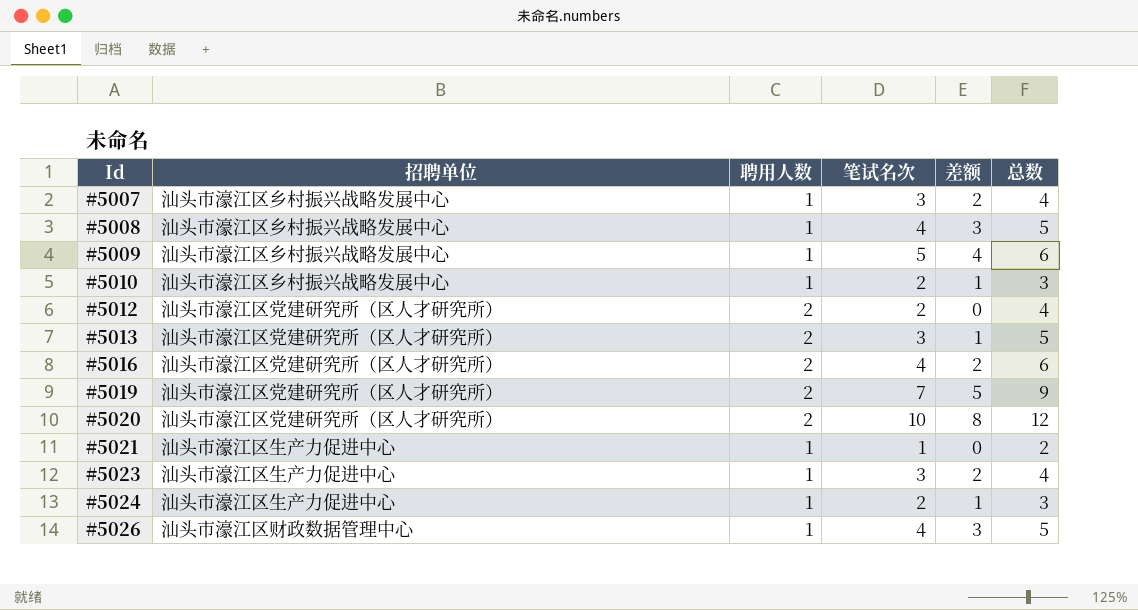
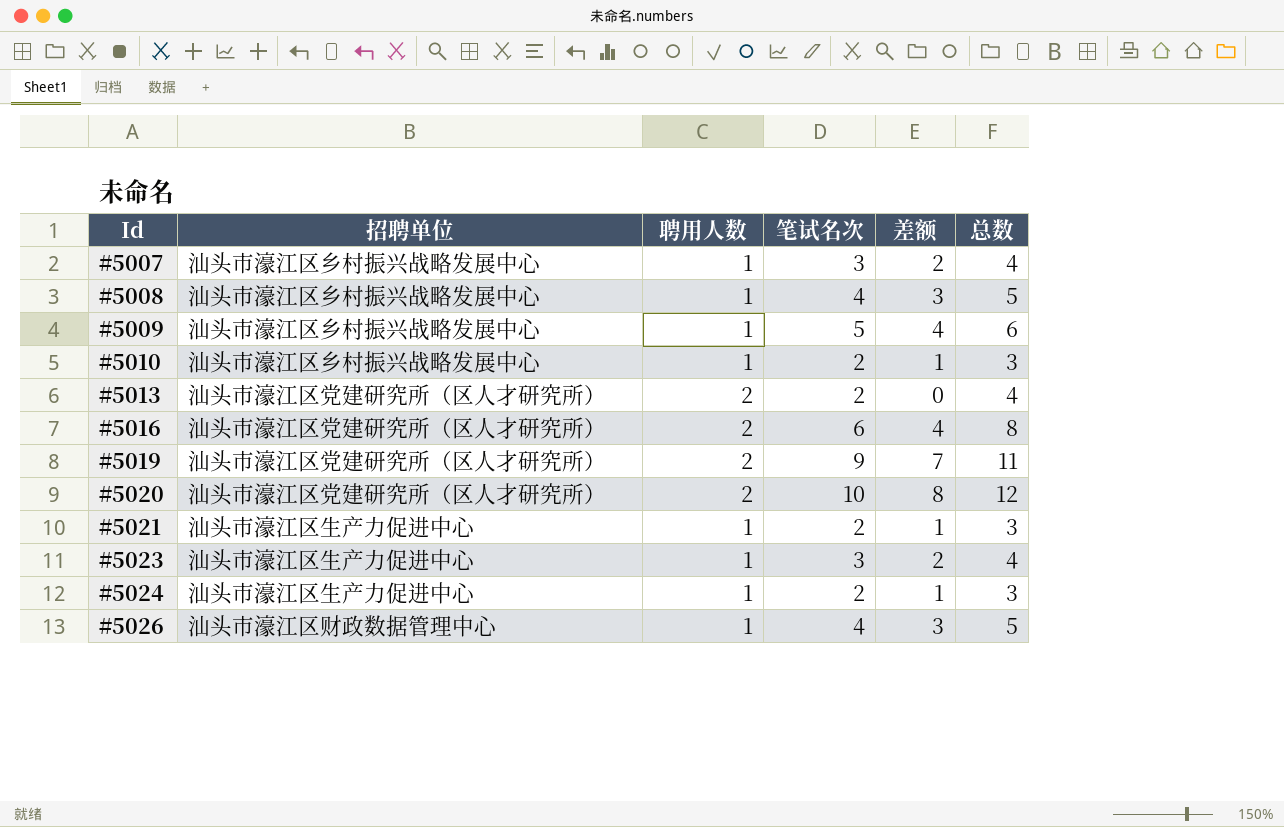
row #5012: 汕头市濠江区党建研究所（区人才研究所） | 2 | 2 | 0 | 4 -> none
#5013 | 笔试名次: 3 -> 2
#5013 | 差额: 1 -> 0
#5013 | 总数: 5 -> 4
#5016 | 笔试名次: 4 -> 6
#5016 | 差额: 2 -> 4
#5016 | 总数: 6 -> 8
#5019 | 笔试名次: 7 -> 9
#5019 | 差额: 5 -> 7
#5019 | 总数: 9 -> 11
#5021 | 笔试名次: 1 -> 2
#5021 | 差额: 0 -> 1
#5021 | 总数: 2 -> 3

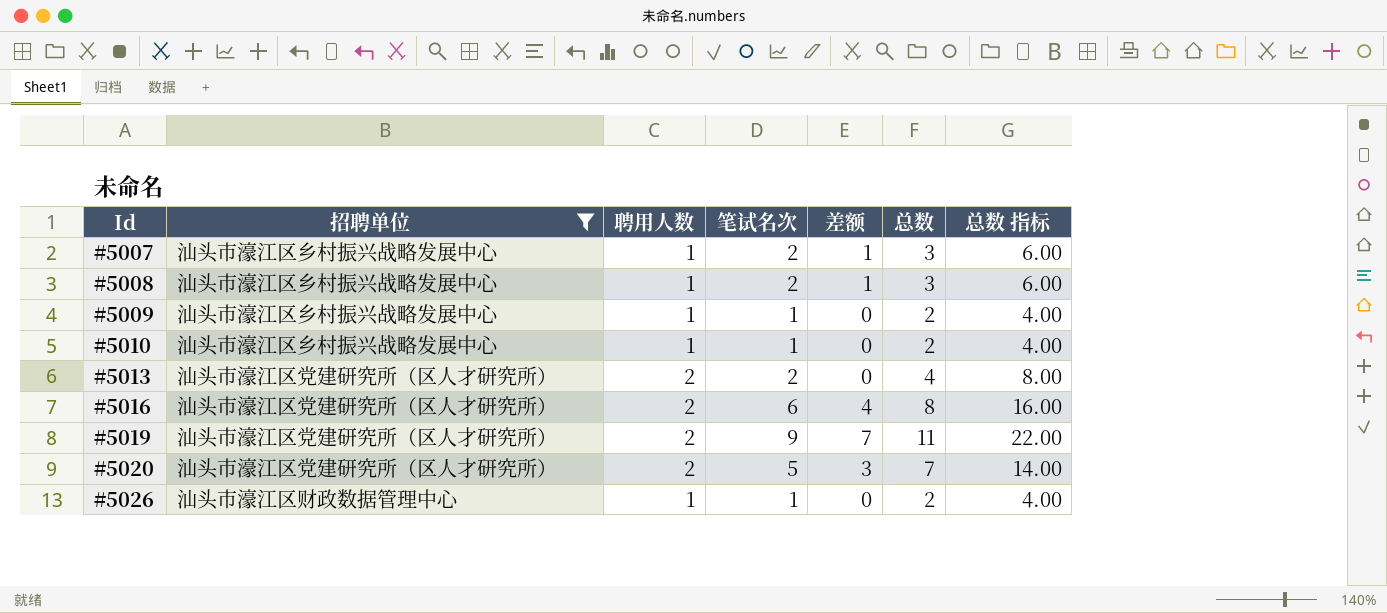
filter: none -> 招聘单位 != 汕头市濠江区生产力促进中心
column 总数 指标 | formula: none -> [总数] * 2
#5007 | 笔试名次: 3 -> 2
#5007 | 差额: 2 -> 1
#5007 | 总数: 4 -> 3
#5008 | 笔试名次: 4 -> 2
#5008 | 差额: 3 -> 1
#5008 | 总数: 5 -> 3
#5009 | 笔试名次: 5 -> 1
#5009 | 差额: 4 -> 0
#5009 | 总数: 6 -> 2
#5010 | 笔试名次: 2 -> 1
#5010 | 差额: 1 -> 0
#5010 | 总数: 3 -> 2
#5020 | 笔试名次: 10 -> 5
#5020 | 差额: 8 -> 3
#5020 | 总数: 12 -> 7
#5026 | 笔试名次: 4 -> 1
#5026 | 差额: 3 -> 0
#5026 | 总数: 5 -> 2

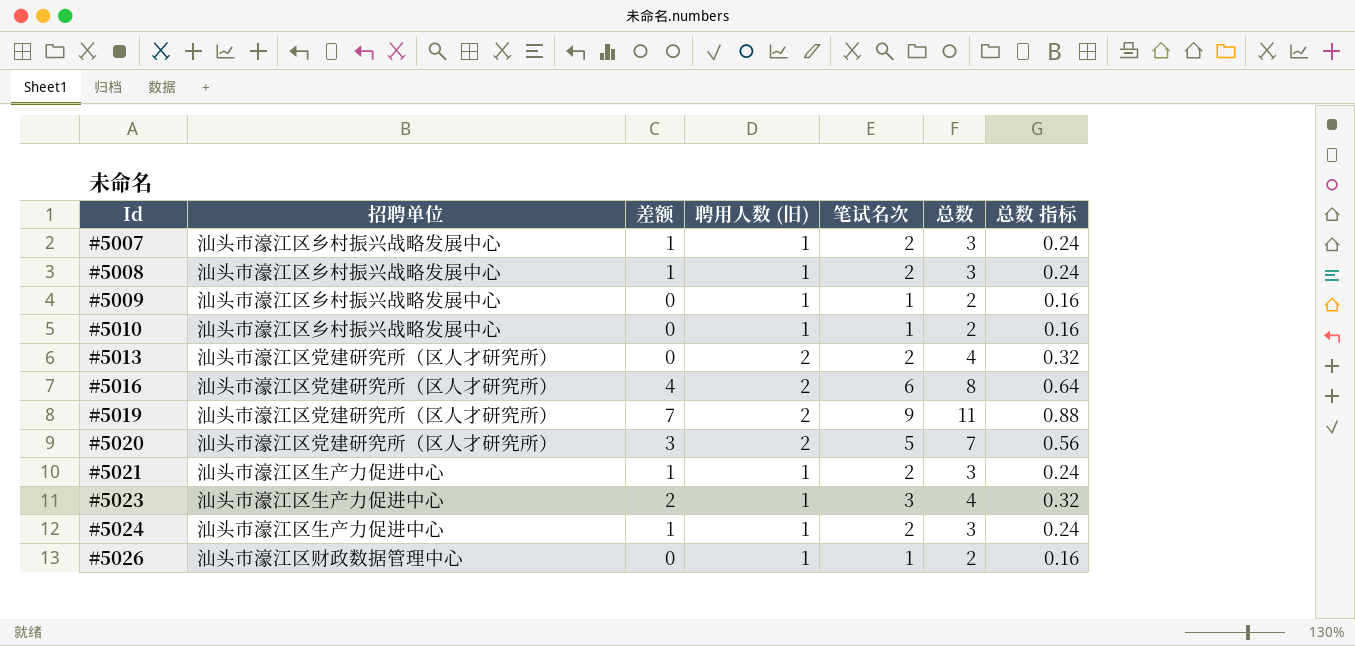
filter: 招聘单位 != 汕头市濠江区生产力促进中心 -> none
column 差额 | position: 5 -> 3
column name: 聘用人数 -> 聘用人数 (旧)
column 总数 指标 | formula: [总数] * 2 -> [总数] * 0.08

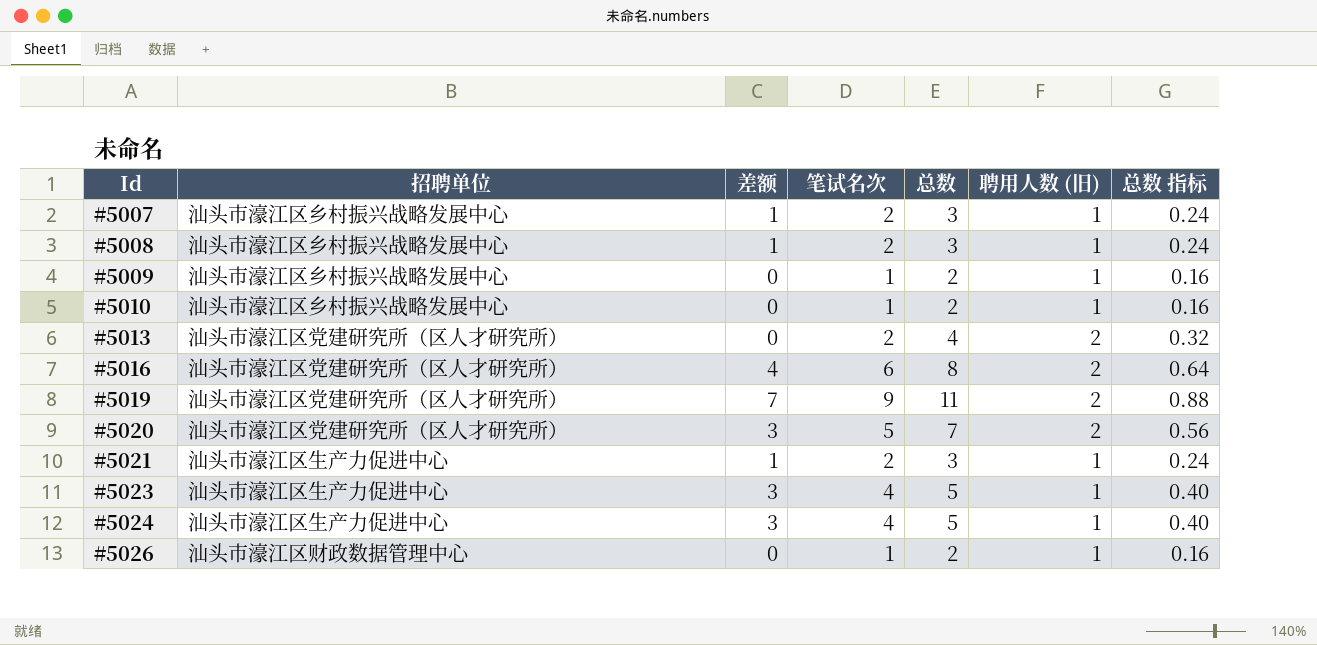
column 聘用人数 (旧) | position: 4 -> 6
#5023 | 差额: 2 -> 3
#5023 | 笔试名次: 3 -> 4
#5023 | 总数: 4 -> 5
#5023 | 总数 指标: 0.32 -> 0.40
#5024 | 差额: 1 -> 3
#5024 | 笔试名次: 2 -> 4
#5024 | 总数: 3 -> 5
#5024 | 总数 指标: 0.24 -> 0.40

